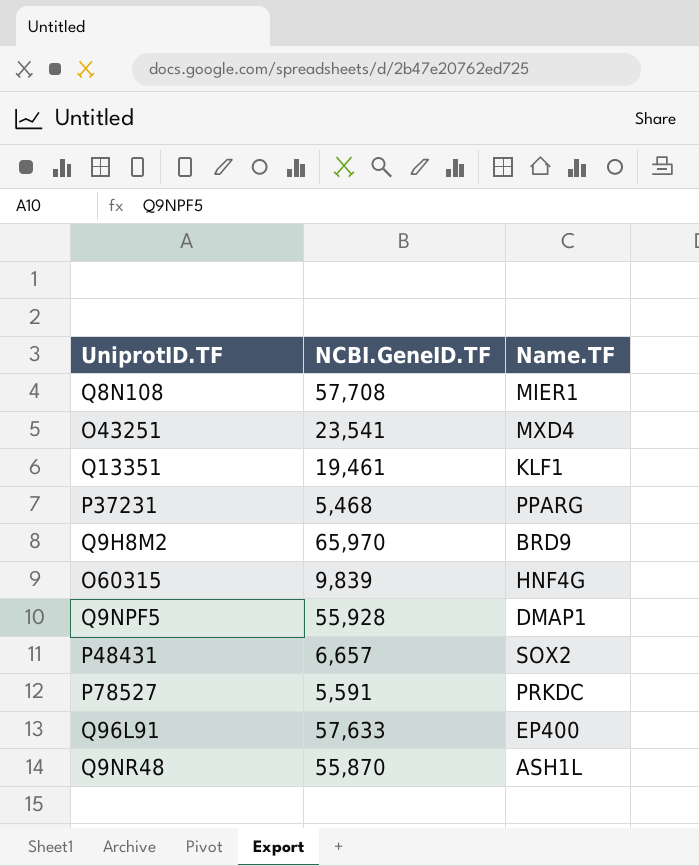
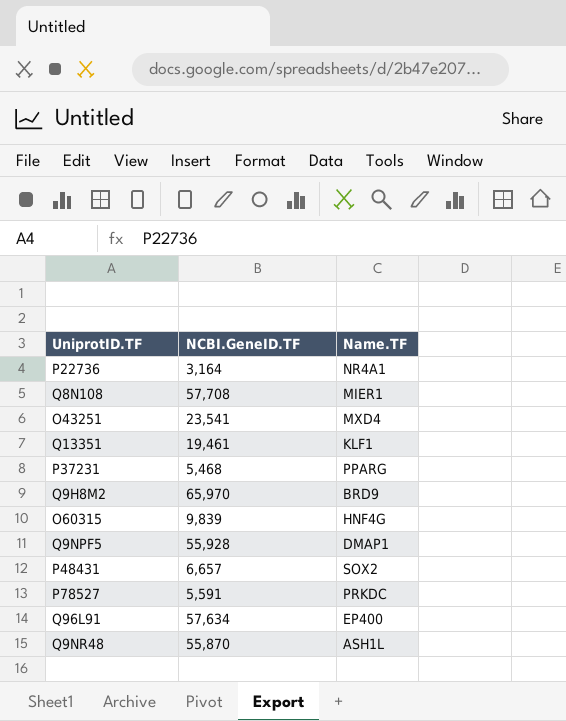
row P22736: none -> 3,164 | NR4A1
Q96L91 | NCBI.GeneID.TF: 57,633 -> 57,634

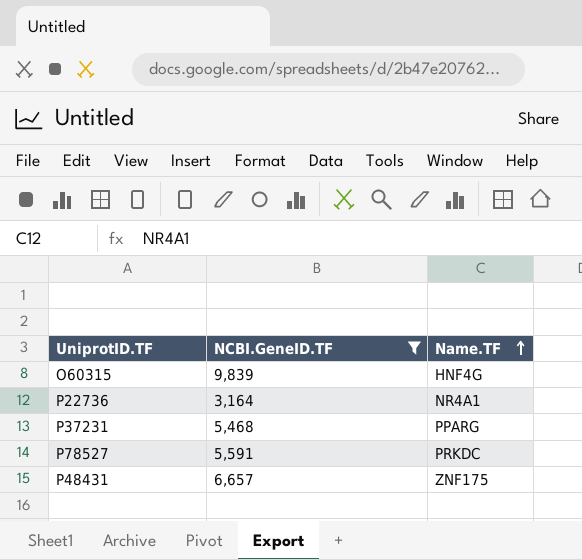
filter: none -> NCBI.GeneID.TF <= 9,839
row order: none -> Name.TF ascending
P48431 | Name.TF: SOX2 -> ZNF175

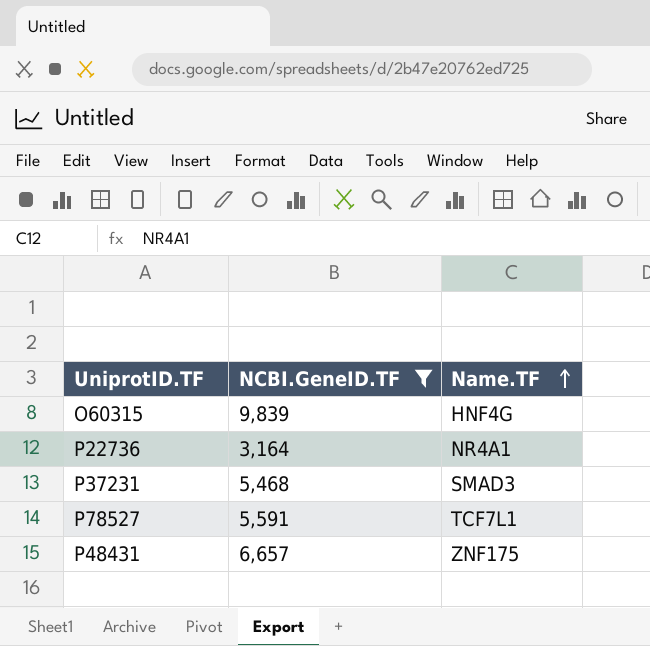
P37231 | Name.TF: PPARG -> SMAD3
P78527 | Name.TF: PRKDC -> TCF7L1

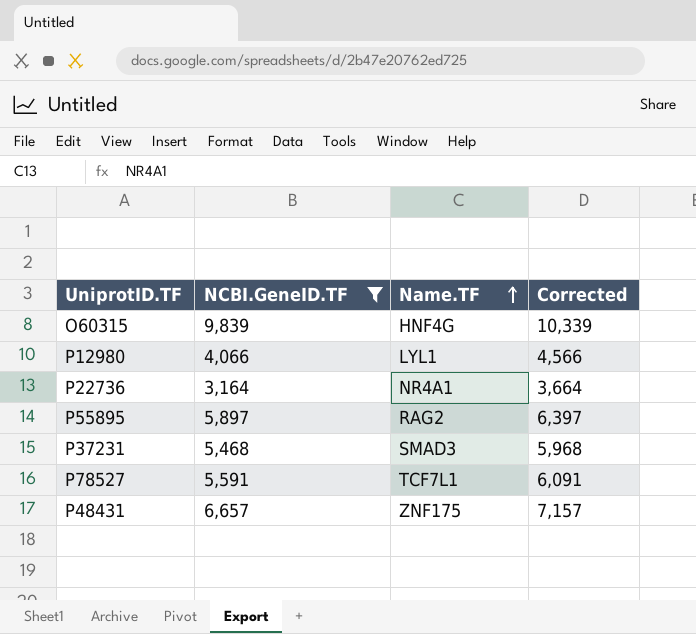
column Corrected | formula: none -> [NCBI.GeneID.TF] + 500
row P12980: none -> 4,066 | LYL1 | 4,566
row P55895: none -> 5,897 | RAG2 | 6,397

